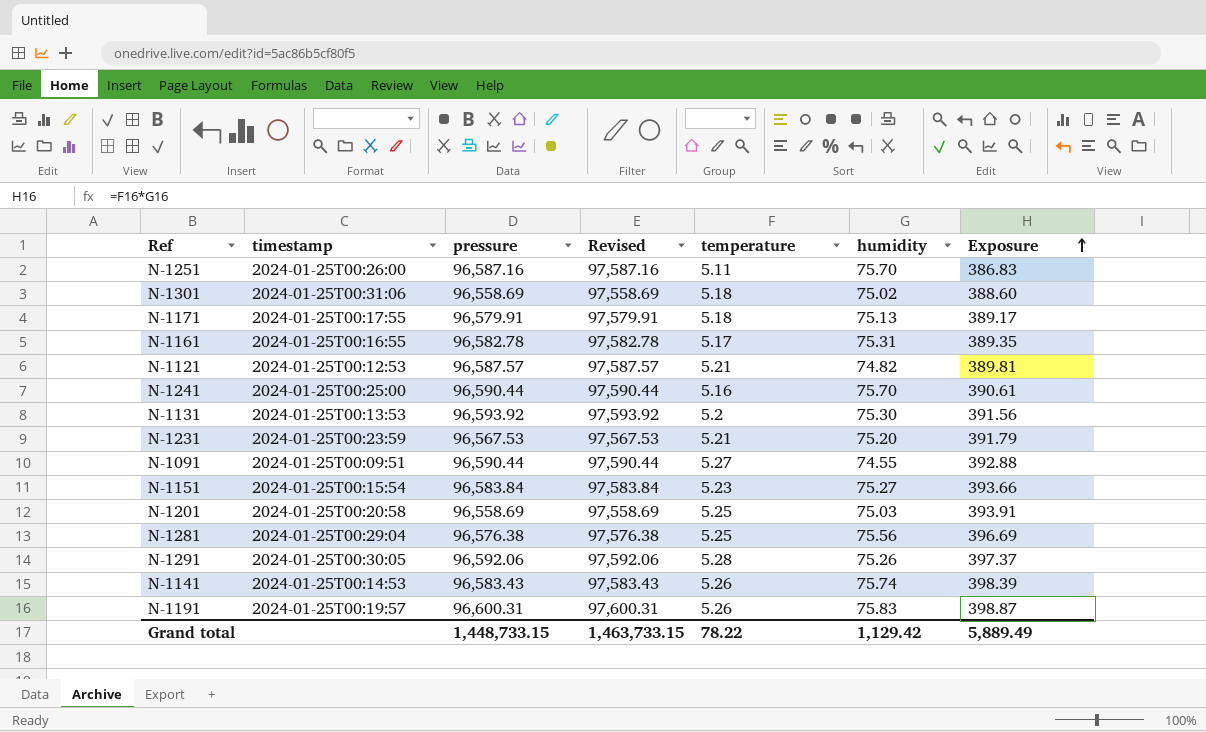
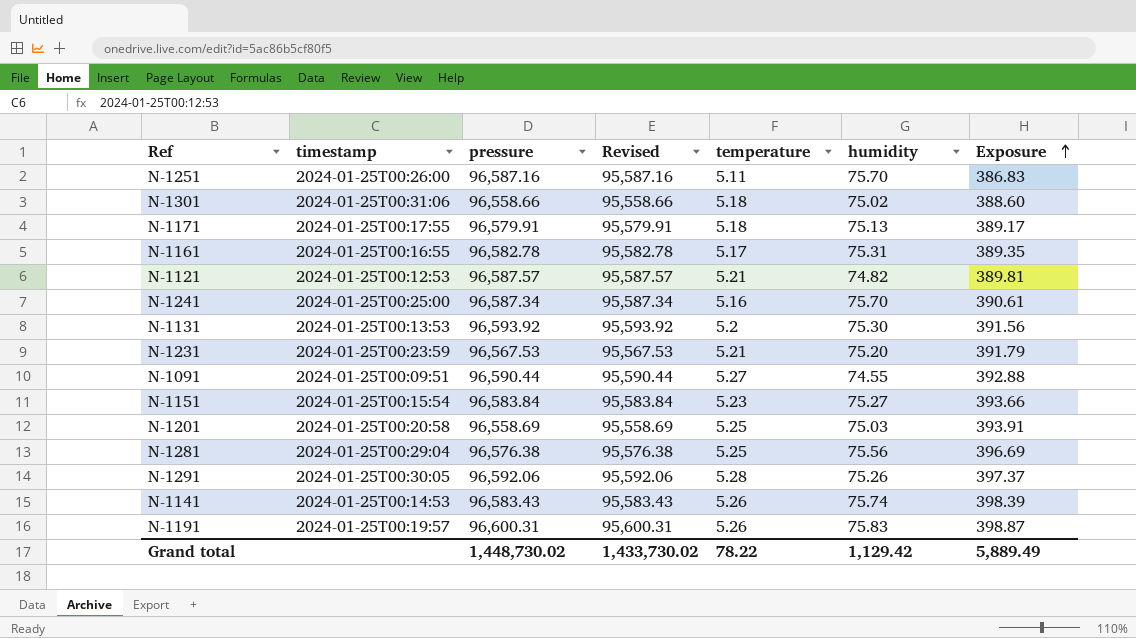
column Revised | formula: [pressure] + 1000 -> [pressure] - 1000
N-1301 | pressure: 96,558.69 -> 96,558.66
N-1241 | pressure: 96,590.44 -> 96,587.34
Grand total | pressure: 1,448,733.15 -> 1,448,730.02
Grand total | Revised: 1,463,733.15 -> 1,433,730.02

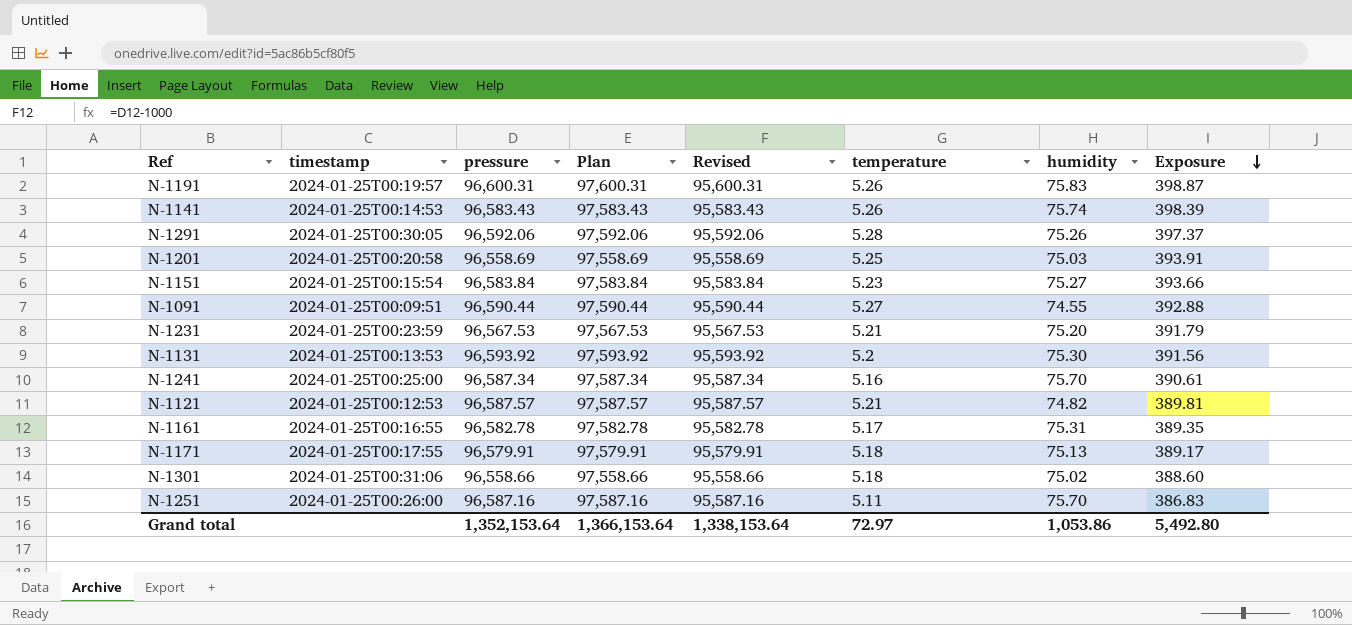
row order: Exposure ascending -> Exposure descending
column Plan | formula: none -> [pressure] + 1000
row N-1281: 2024-01-25T00:29:04 | 96,576.38 | 95,576.38 | 5.25 | 75.56 | 396.69 -> none
Grand total | pressure: 1,448,730.02 -> 1,352,153.64
Grand total | Revised: 1,433,730.02 -> 1,338,153.64
Grand total | temperature: 78.22 -> 72.97
Grand total | humidity: 1,129.42 -> 1,053.86
Grand total | Exposure: 5,889.49 -> 5,492.80

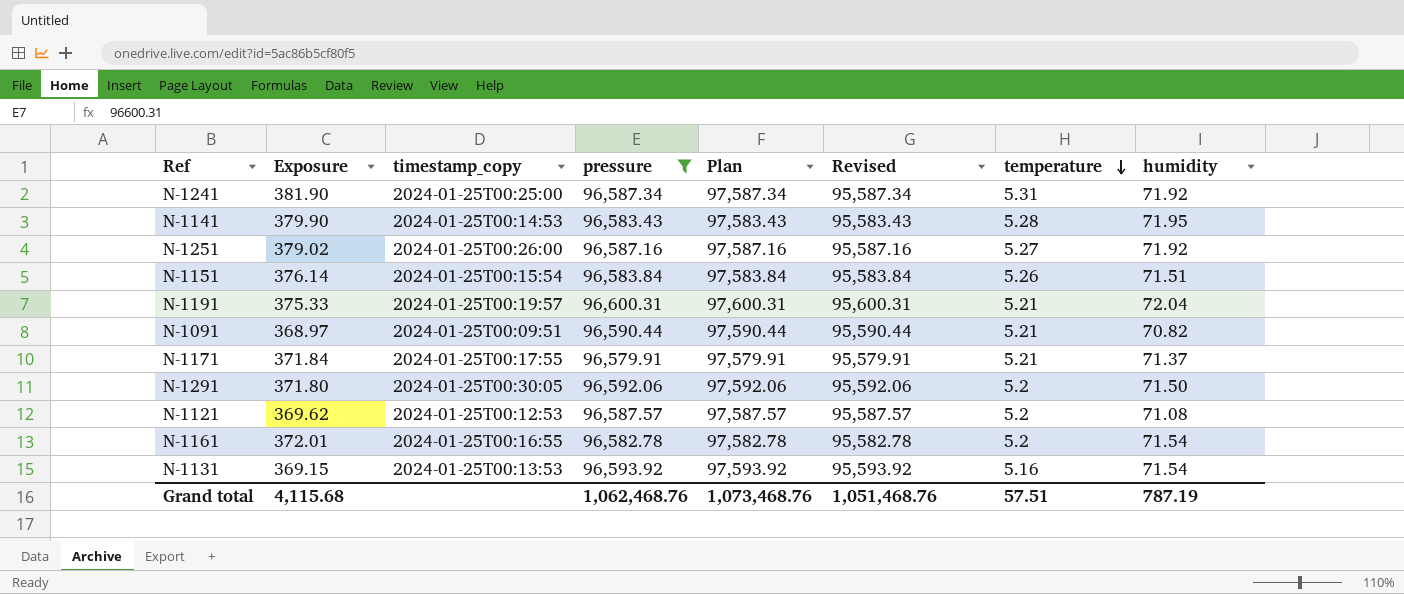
filter: none -> pressure >= 96,579.91
row order: Exposure descending -> temperature descending
column Exposure | position: 8 -> 2
column name: timestamp -> timestamp_copy
N-1241 | Exposure: 390.61 -> 381.90
N-1241 | temperature: 5.16 -> 5.31
N-1241 | humidity: 75.70 -> 71.92
N-1141 | Exposure: 398.39 -> 379.90
N-1141 | temperature: 5.26 -> 5.28
N-1141 | humidity: 75.74 -> 71.95
N-1251 | Exposure: 386.83 -> 379.02
N-1251 | temperature: 5.11 -> 5.27
N-1251 | humidity: 75.70 -> 71.92
N-1151 | Exposure: 393.66 -> 376.14
N-1151 | temperature: 5.23 -> 5.26
N-1151 | humidity: 75.27 -> 71.51
N-1191 | Exposure: 398.87 -> 375.33
N-1191 | temperature: 5.26 -> 5.21
N-1191 | humidity: 75.83 -> 72.04
N-1091 | Exposure: 392.88 -> 368.97
N-1091 | temperature: 5.27 -> 5.21
N-1091 | humidity: 74.55 -> 70.82
N-1171 | Exposure: 389.17 -> 371.84
N-1171 | temperature: 5.18 -> 5.21
N-1171 | humidity: 75.13 -> 71.37
N-1291 | Exposure: 397.37 -> 371.80
N-1291 | temperature: 5.28 -> 5.2
N-1291 | humidity: 75.26 -> 71.50
N-1121 | Exposure: 389.81 -> 369.62
N-1121 | temperature: 5.21 -> 5.2
N-1121 | humidity: 74.82 -> 71.08
N-1161 | Exposure: 389.35 -> 372.01
N-1161 | temperature: 5.17 -> 5.2
N-1161 | humidity: 75.31 -> 71.54
N-1131 | Exposure: 391.56 -> 369.15
N-1131 | temperature: 5.2 -> 5.16
N-1131 | humidity: 75.30 -> 71.54
Grand total | Exposure: 5,492.80 -> 4,115.68
Grand total | pressure: 1,352,153.64 -> 1,062,468.76
Grand total | Plan: 1,366,153.64 -> 1,073,468.76
Grand total | Revised: 1,338,153.64 -> 1,051,468.76
Grand total | temperature: 72.97 -> 57.51
Grand total | humidity: 1,053.86 -> 787.19

